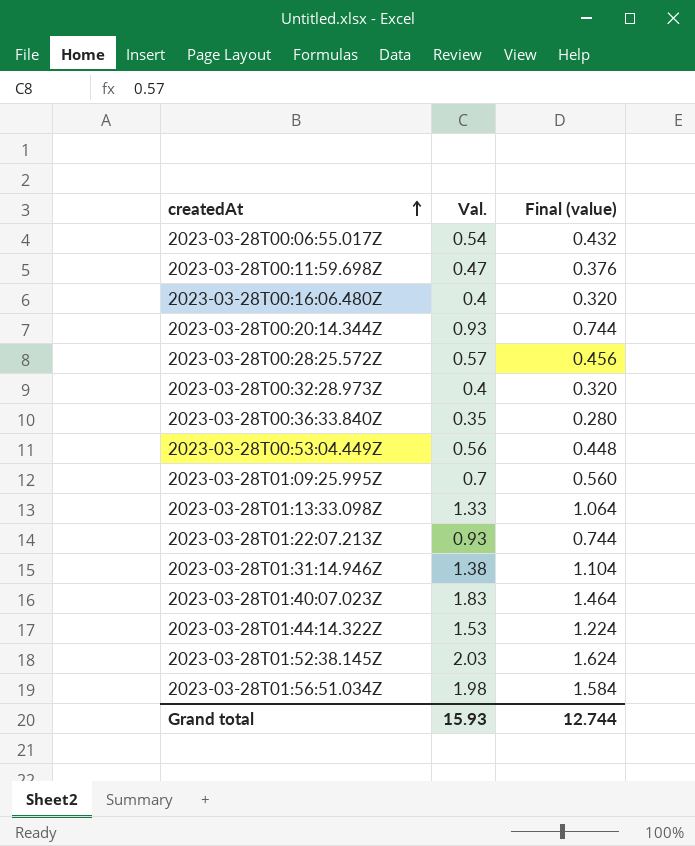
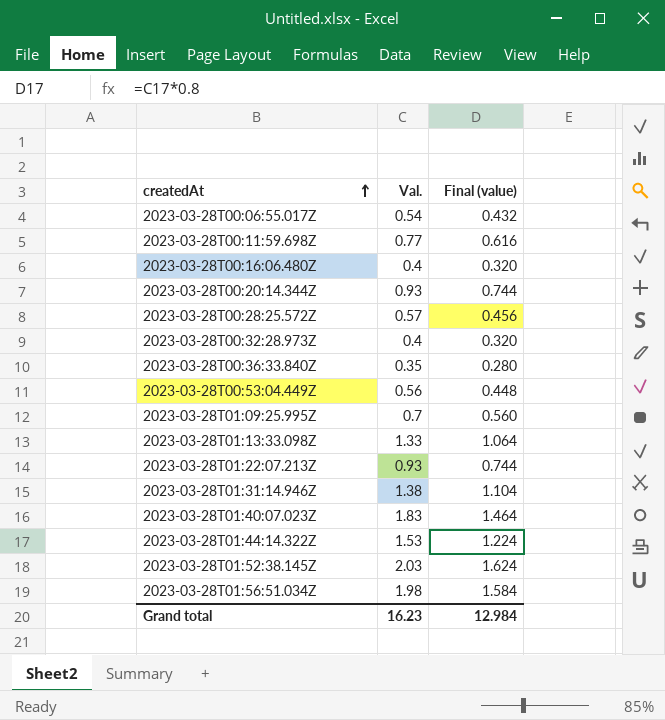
2023-03-28T00:11:59.698Z | Val.: 0.47 -> 0.77
2023-03-28T00:11:59.698Z | Final (value): 0.376 -> 0.616
Grand total | Val.: 15.93 -> 16.23
Grand total | Final (value): 12.744 -> 12.984

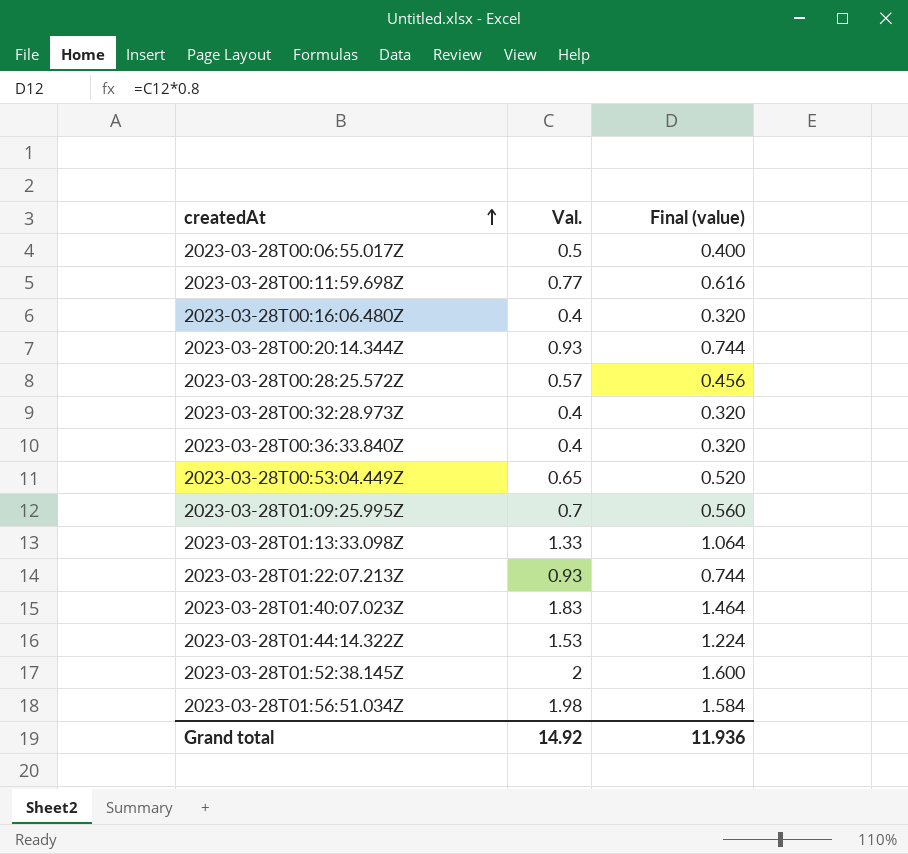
row 2023-03-28T01:31:14.946Z: 1.38 | 1.104 -> none
2023-03-28T00:06:55.017Z | Val.: 0.54 -> 0.5
2023-03-28T00:06:55.017Z | Final (value): 0.432 -> 0.400
2023-03-28T00:36:33.840Z | Val.: 0.35 -> 0.4
2023-03-28T00:36:33.840Z | Final (value): 0.280 -> 0.320
2023-03-28T00:53:04.449Z | Val.: 0.56 -> 0.65
2023-03-28T00:53:04.449Z | Final (value): 0.448 -> 0.520
2023-03-28T01:52:38.145Z | Val.: 2.03 -> 2
2023-03-28T01:52:38.145Z | Final (value): 1.624 -> 1.600
Grand total | Val.: 16.23 -> 14.92
Grand total | Final (value): 12.984 -> 11.936

